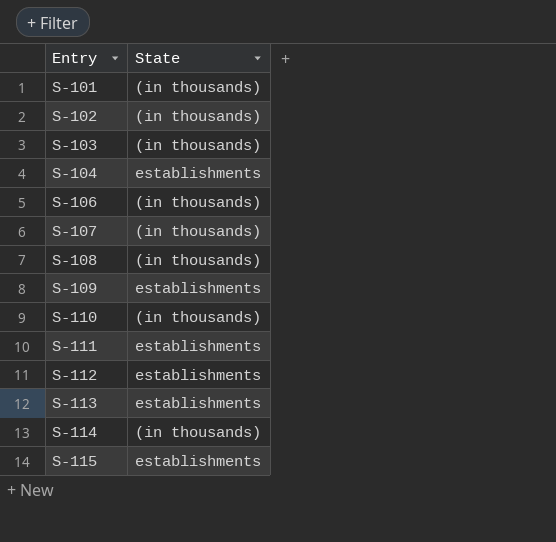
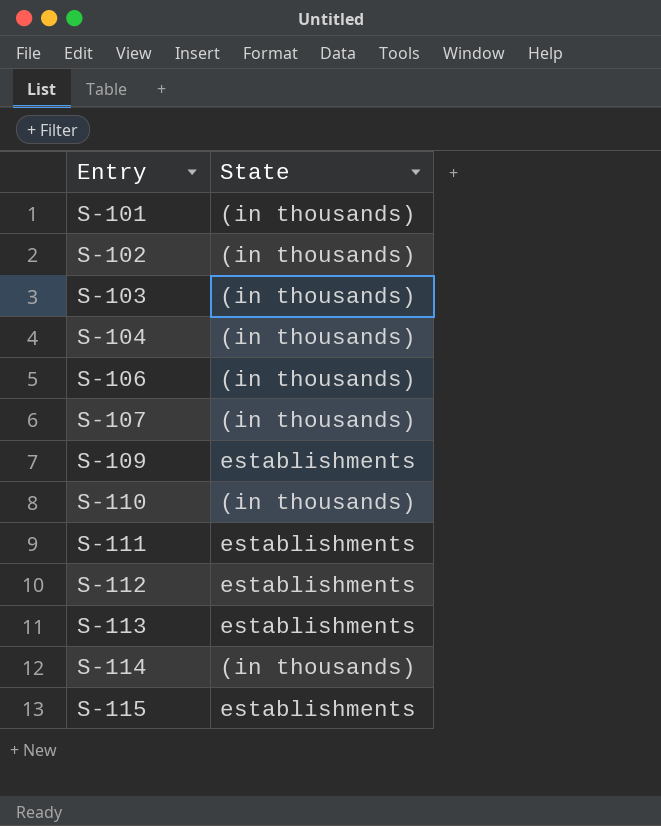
row S-108: (in thousands) -> none
S-104 | State: establishments -> (in thousands)

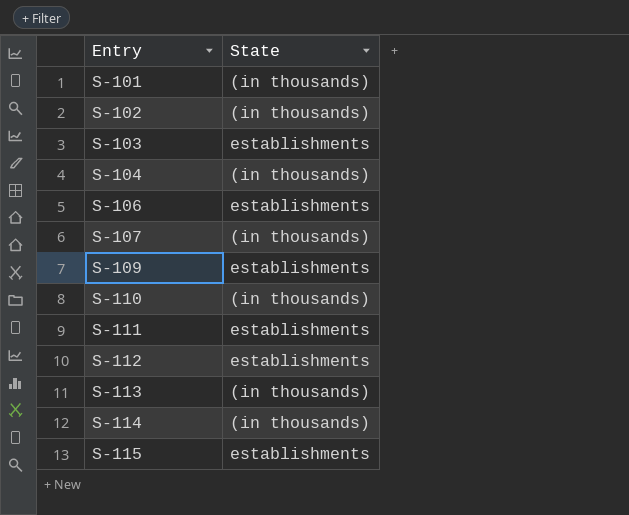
S-103 | State: (in thousands) -> establishments
S-106 | State: (in thousands) -> establishments
S-113 | State: establishments -> (in thousands)

